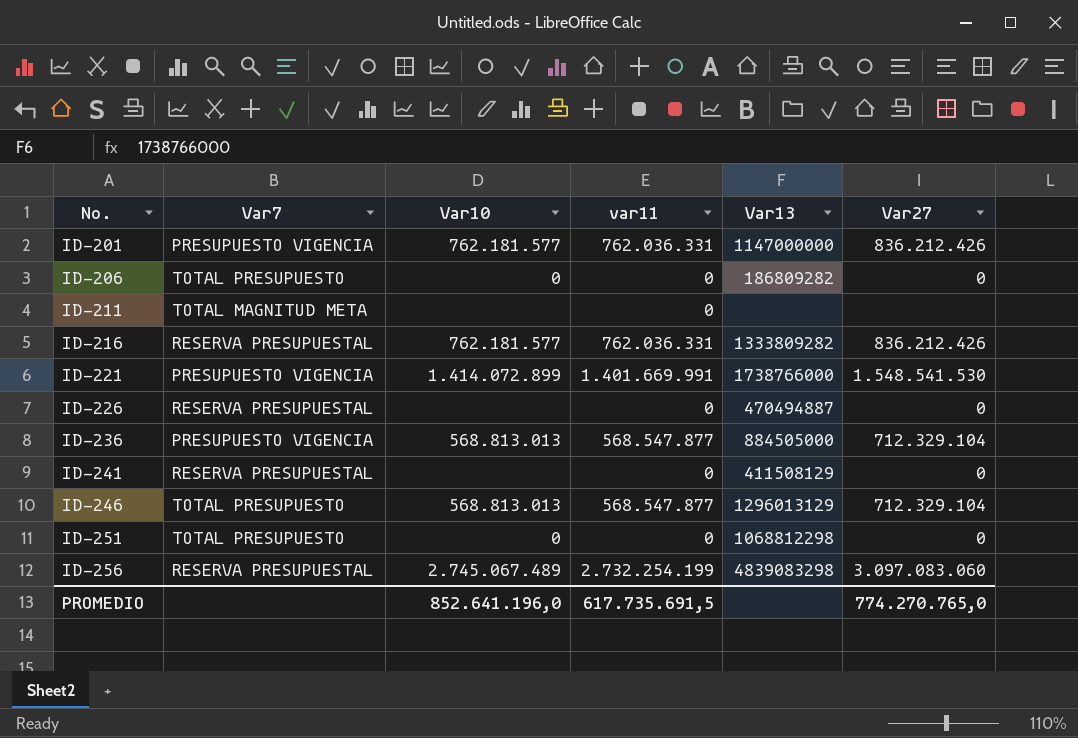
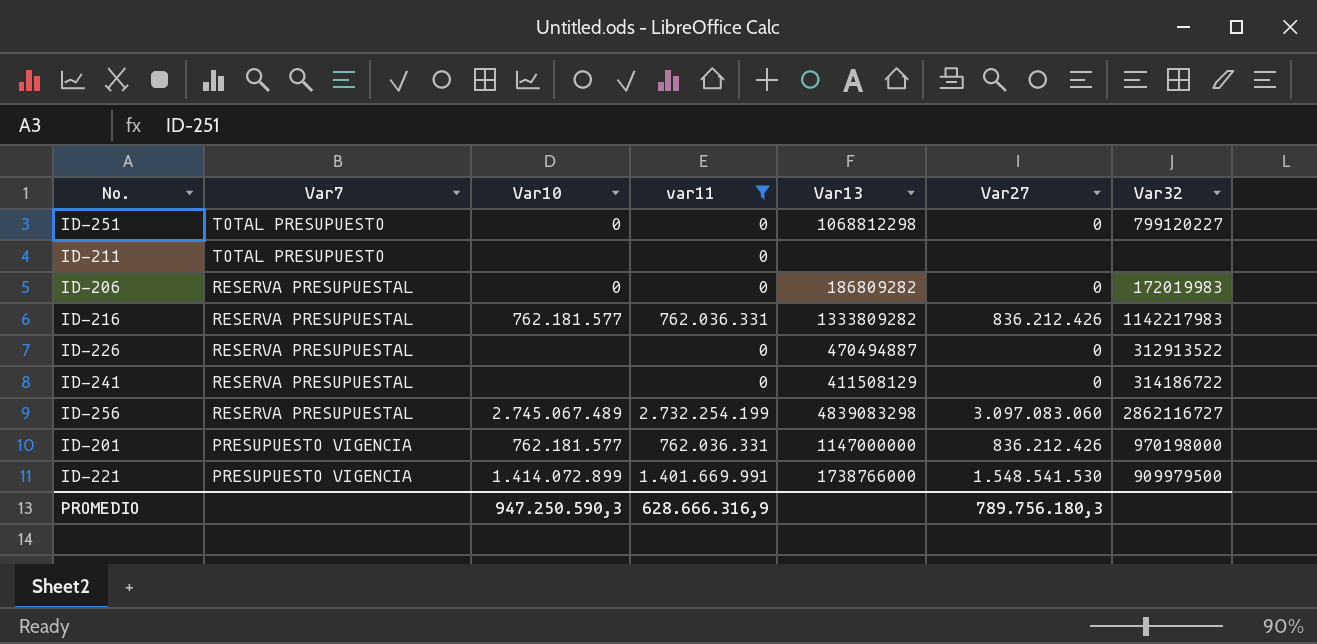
filter: none -> var11 != 568.547.877
row order: No. ascending -> Var7 descending
column Var32 | position: none -> 7
ID-211 | Var7: TOTAL MAGNITUD META -> TOTAL PRESUPUESTO
ID-206 | Var7: TOTAL PRESUPUESTO -> RESERVA PRESUPUESTAL
PROMEDIO | Var10: 852.641.196,0 -> 947.250.590,3
PROMEDIO | var11: 617.735.691,5 -> 628.666.316,9
PROMEDIO | Var27: 774.270.765,0 -> 789.756.180,3

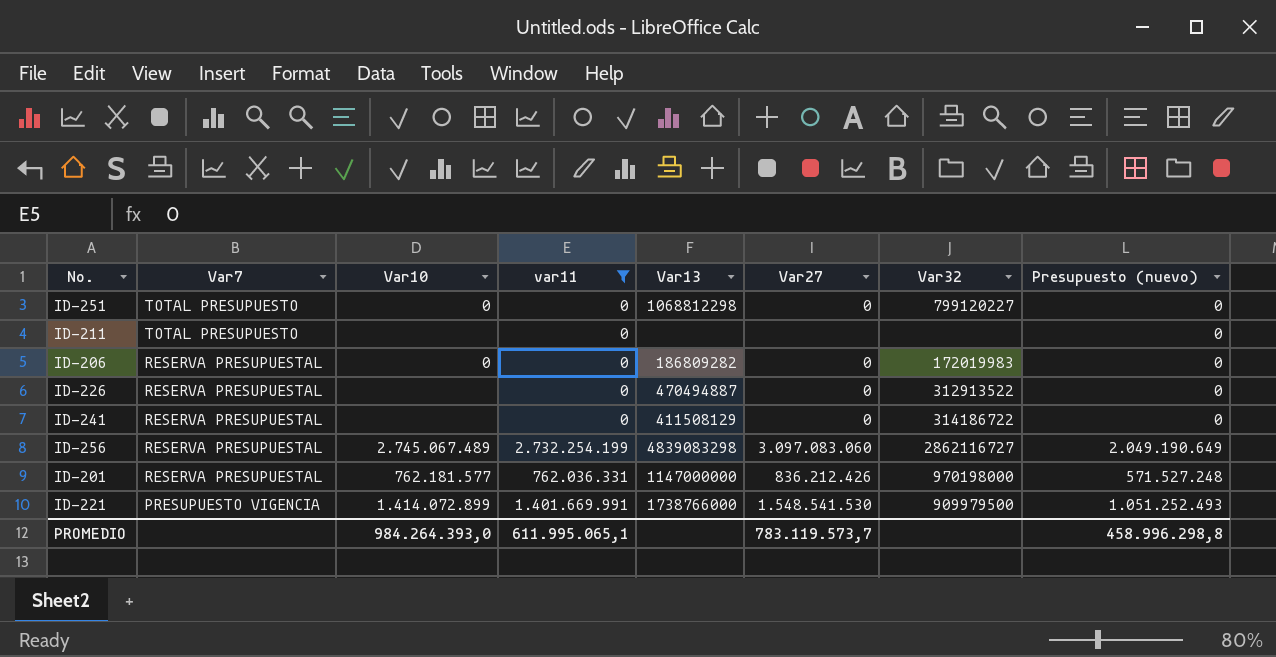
column Presupuesto (nuevo) | formula: none -> [var11] * 0,75
row ID-216: RESERVA PRESUPUESTAL | 762.181.577 | 762.036.331 | 1333809282 | 836.212.426 | 1142217983 -> none
ID-201 | Var7: PRESUPUESTO VIGENCIA -> RESERVA PRESUPUESTAL
PROMEDIO | Var10: 947.250.590,3 -> 984.264.393,0
PROMEDIO | var11: 628.666.316,9 -> 611.995.065,1
PROMEDIO | Var27: 789.756.180,3 -> 783.119.573,7

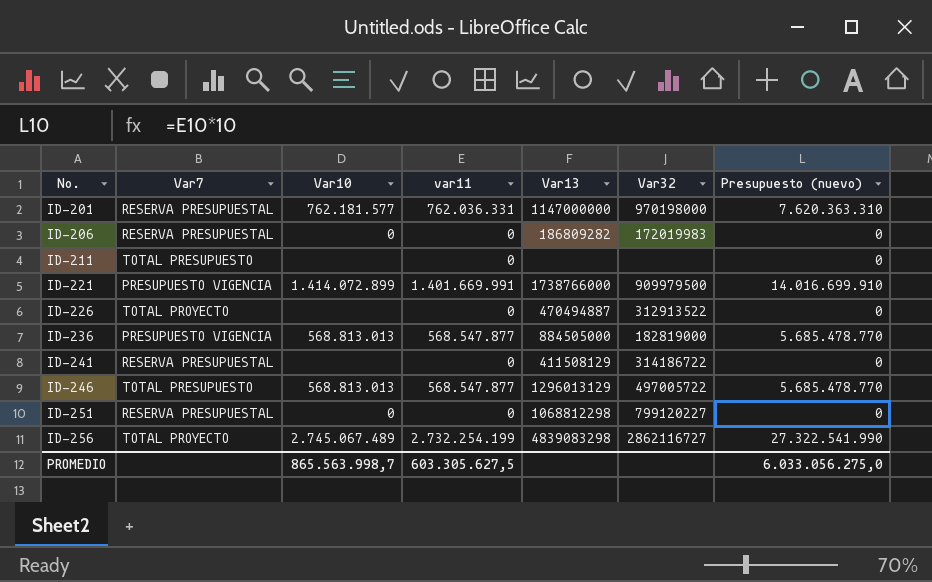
filter: var11 != 568.547.877 -> none
row order: Var7 descending -> No. ascending
column Var27 | position: 6 -> none
column Presupuesto (nuevo) | formula: [var11] * 0,75 -> [var11] * 10
ID-226 | Var7: RESERVA PRESUPUESTAL -> TOTAL PROYECTO
ID-251 | Var7: TOTAL PRESUPUESTO -> RESERVA PRESUPUESTAL
ID-256 | Var7: RESERVA PRESUPUESTAL -> TOTAL PROYECTO
PROMEDIO | Var10: 984.264.393,0 -> 865.563.998,7
PROMEDIO | var11: 611.995.065,1 -> 603.305.627,5
PROMEDIO | Presupuesto (nuevo): 458.996.298,8 -> 6.033.056.275,0

